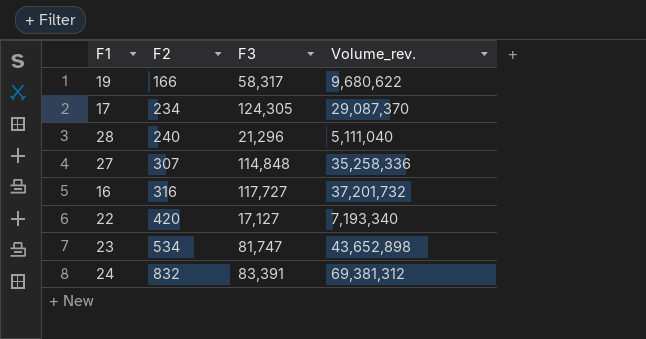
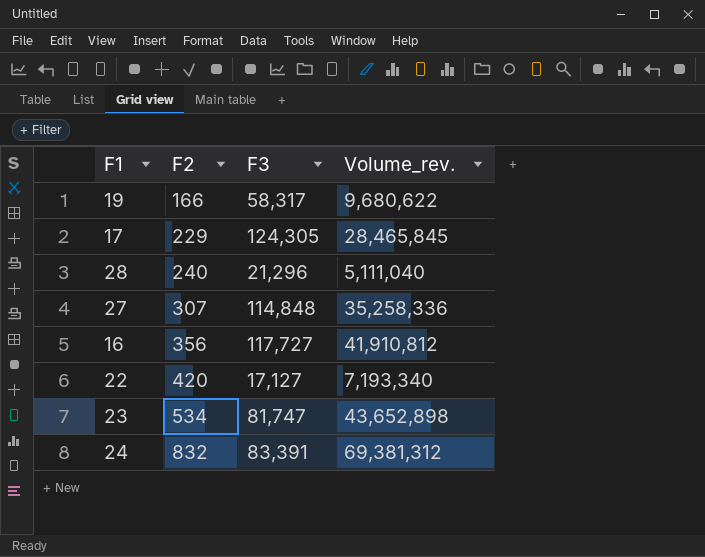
17 | F2: 234 -> 229
17 | Volume_rev.: 29,087,370 -> 28,465,845
16 | F2: 316 -> 356
16 | Volume_rev.: 37,201,732 -> 41,910,812

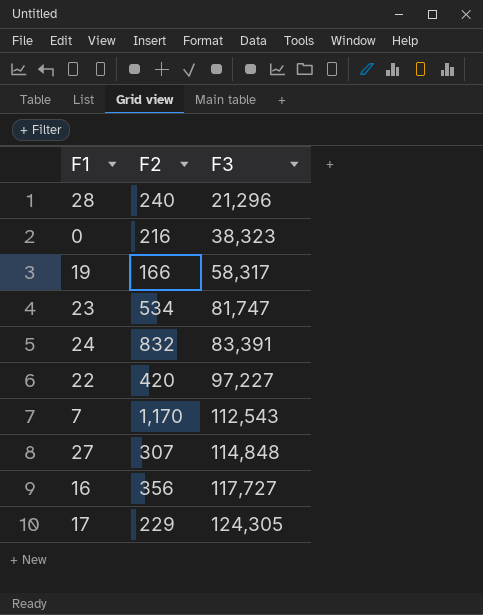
row order: F2 ascending -> F3 ascending
column Volume_rev. | formula: [F2] * [F3] -> none
row 0: none -> 216 | 38,323
22 | F3: 17,127 -> 97,227
row 7: none -> 1,170 | 112,543

